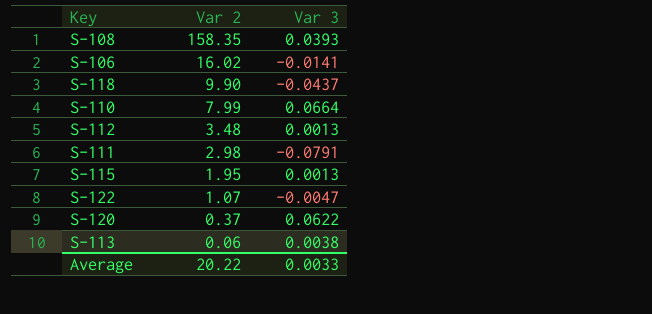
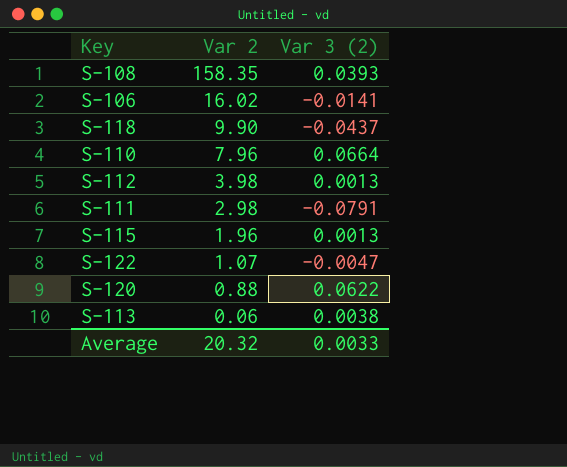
column name: Var 3 -> Var 3 (2)
S-110 | Var 2: 7.99 -> 7.96
S-112 | Var 2: 3.48 -> 3.98
S-115 | Var 2: 1.95 -> 1.96
S-120 | Var 2: 0.37 -> 0.88
Average | Var 2: 20.22 -> 20.32

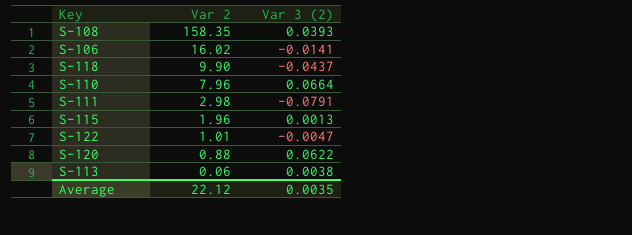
row S-112: 3.98 | 0.0013 -> none
S-122 | Var 2: 1.07 -> 1.01
Average | Var 2: 20.32 -> 22.12
Average | Var 3 (2): 0.0033 -> 0.0035

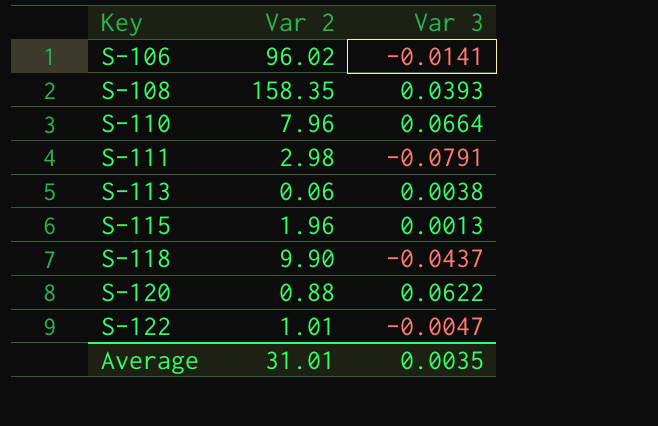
row order: Var 2 descending -> Key ascending
column name: Var 3 (2) -> Var 3
S-106 | Var 2: 16.02 -> 96.02
Average | Var 2: 22.12 -> 31.01

